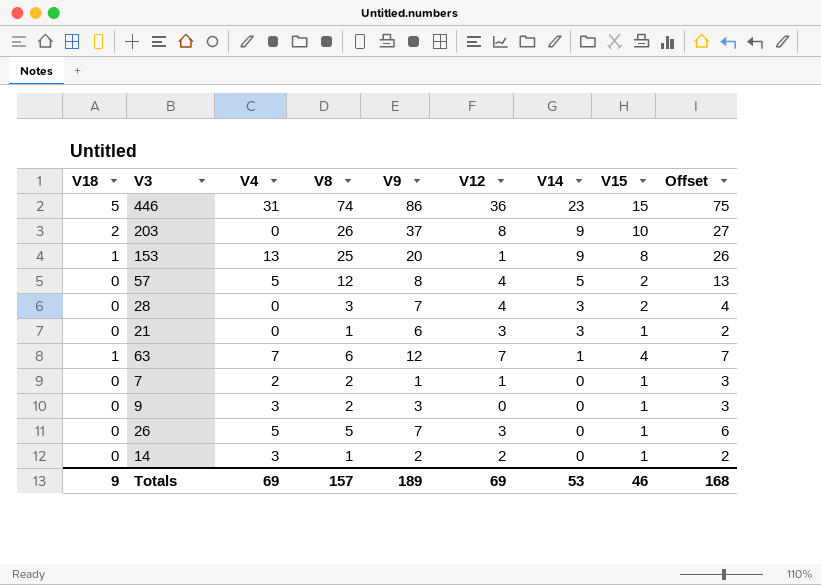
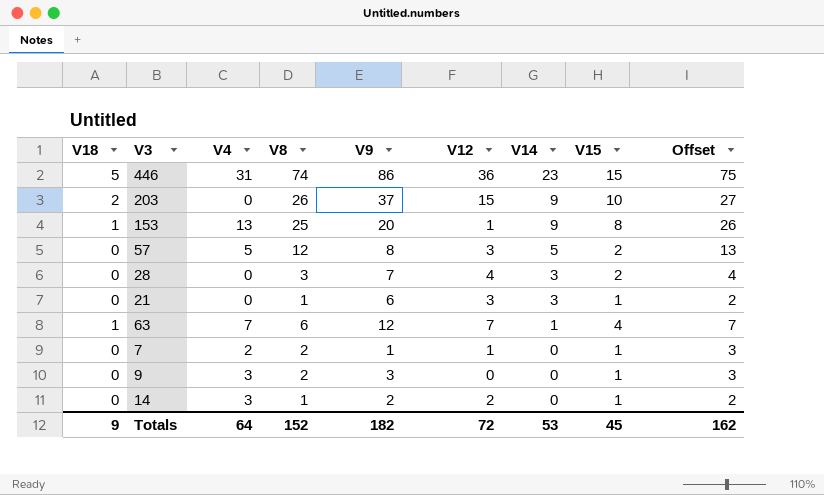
row 26: 0 | 5 | 5 | 7 | 3 | 0 | 1 | 6 -> none
203 | V12: 8 -> 15
57 | V12: 4 -> 3
Totals | V4: 69 -> 64
Totals | V8: 157 -> 152
Totals | V9: 189 -> 182
Totals | V12: 69 -> 72
Totals | V15: 46 -> 45
Totals | Offset: 168 -> 162

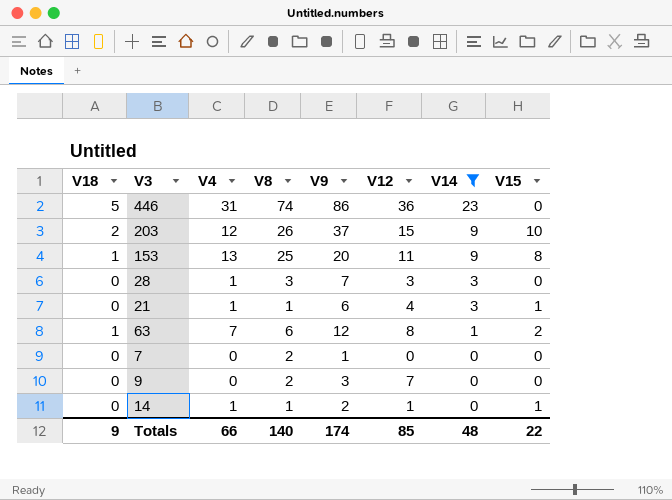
filter: none -> V14 != 5
column Offset | formula: [V8] + 1 -> none
446 | V15: 15 -> 0
203 | V4: 0 -> 12
153 | V12: 1 -> 11
28 | V4: 0 -> 1
28 | V12: 4 -> 3
28 | V15: 2 -> 0
21 | V4: 0 -> 1
21 | V12: 3 -> 4
63 | V12: 7 -> 8
63 | V15: 4 -> 2
7 | V4: 2 -> 0
7 | V12: 1 -> 0
7 | V15: 1 -> 0
9 | V4: 3 -> 0
9 | V12: 0 -> 7
9 | V15: 1 -> 0
14 | V4: 3 -> 1
14 | V12: 2 -> 1
Totals | V4: 64 -> 66
Totals | V8: 152 -> 140
Totals | V9: 182 -> 174
Totals | V12: 72 -> 85
Totals | V14: 53 -> 48
Totals | V15: 45 -> 22

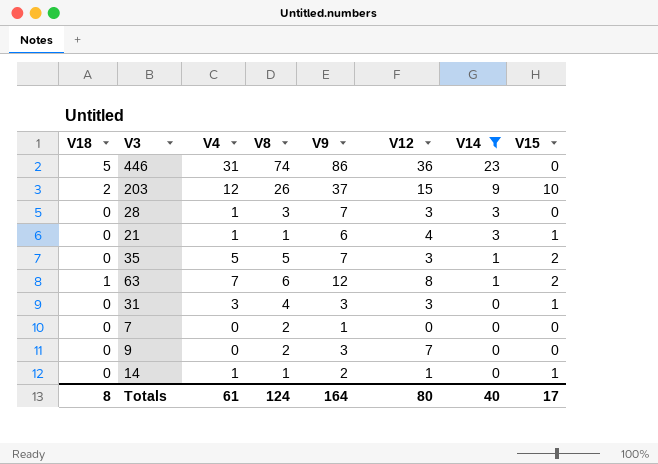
row 153: 1 | 13 | 25 | 20 | 11 | 9 | 8 -> none
row 35: none -> 0 | 5 | 5 | 7 | 3 | 1 | 2
row 31: none -> 0 | 3 | 4 | 3 | 3 | 0 | 1
Totals | V18: 9 -> 8
Totals | V4: 66 -> 61
Totals | V8: 140 -> 124
Totals | V9: 174 -> 164
Totals | V12: 85 -> 80
Totals | V14: 48 -> 40
Totals | V15: 22 -> 17

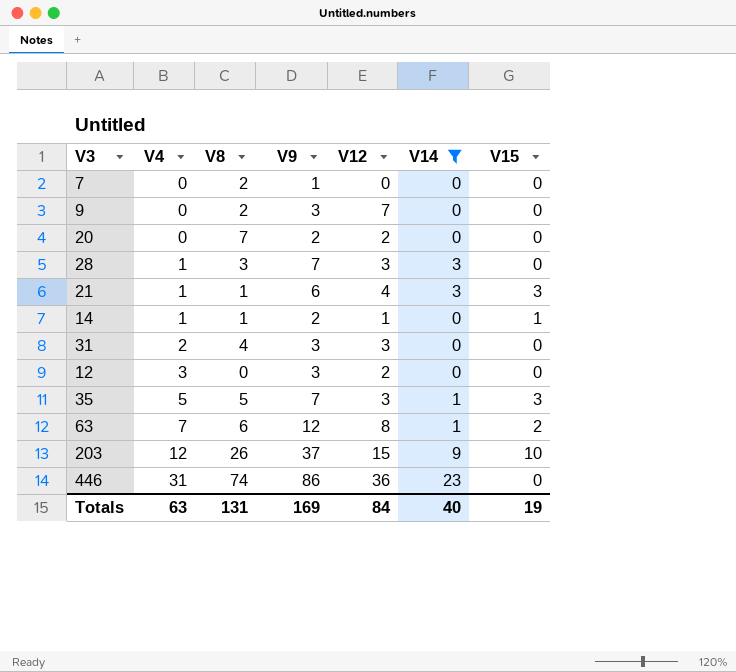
row order: V14 descending -> V4 ascending
column V18 | position: 1 -> none
row 20: none -> 0 | 7 | 2 | 2 | 0 | 0
21 | V15: 1 -> 3
31 | V4: 3 -> 2
31 | V15: 1 -> 0
row 12: none -> 3 | 0 | 3 | 2 | 0 | 0
35 | V15: 2 -> 3
Totals | V4: 61 -> 63
Totals | V8: 124 -> 131
Totals | V9: 164 -> 169
Totals | V12: 80 -> 84
Totals | V15: 17 -> 19

